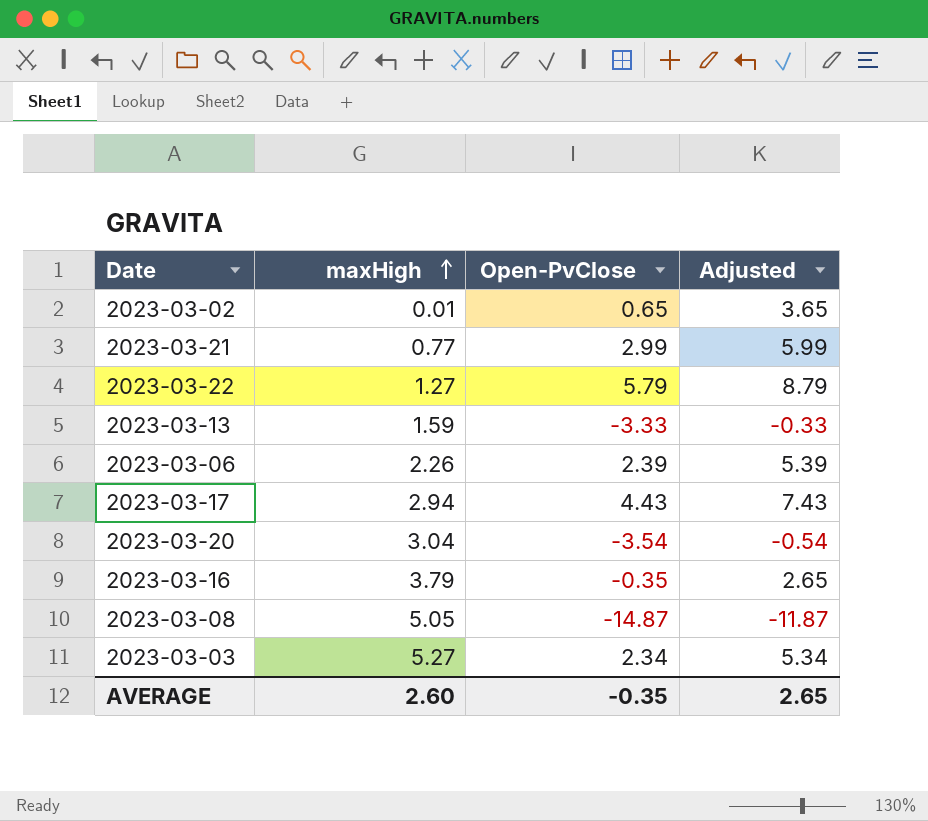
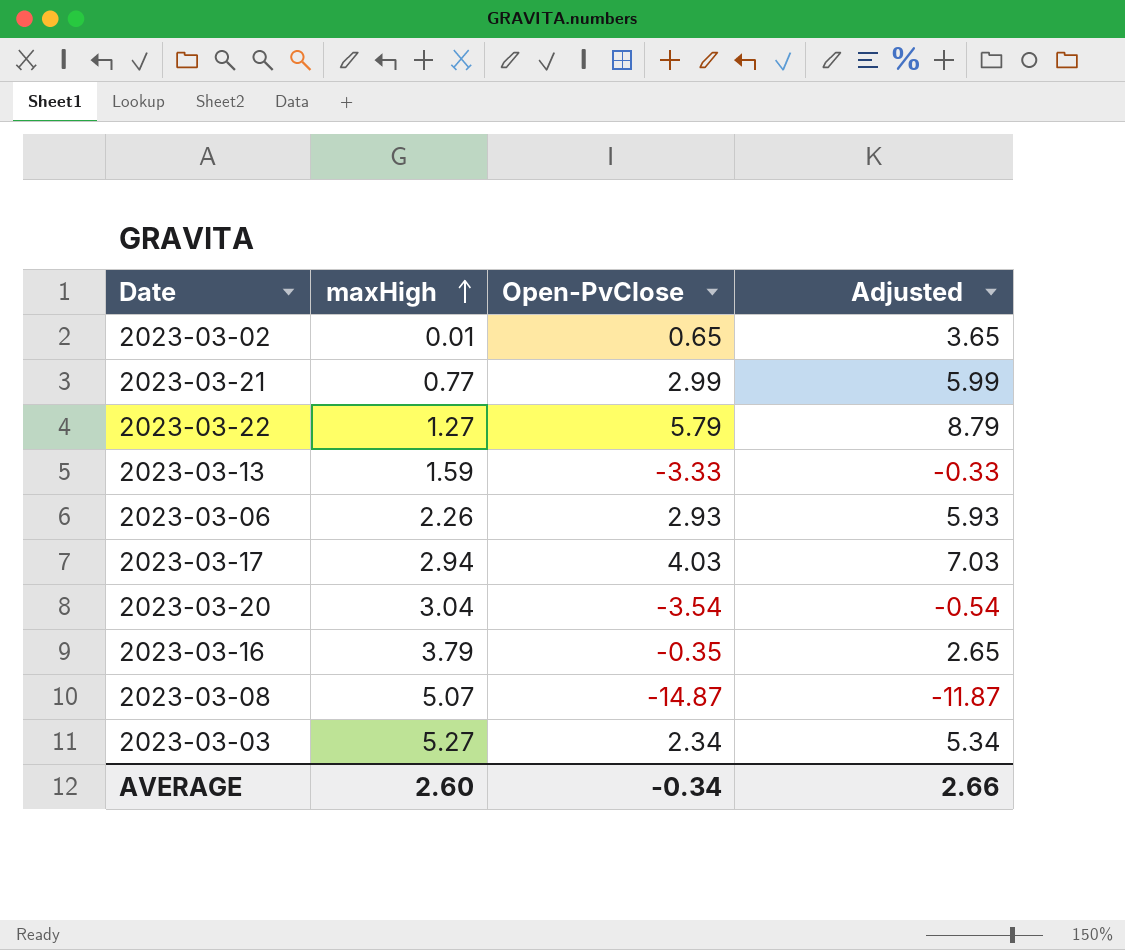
2023-03-06 | Open-PvClose: 2.39 -> 2.93
2023-03-06 | Adjusted: 5.39 -> 5.93
2023-03-17 | Open-PvClose: 4.43 -> 4.03
2023-03-17 | Adjusted: 7.43 -> 7.03
2023-03-08 | maxHigh: 5.05 -> 5.07
AVERAGE | Open-PvClose: -0.35 -> -0.34
AVERAGE | Adjusted: 2.65 -> 2.66

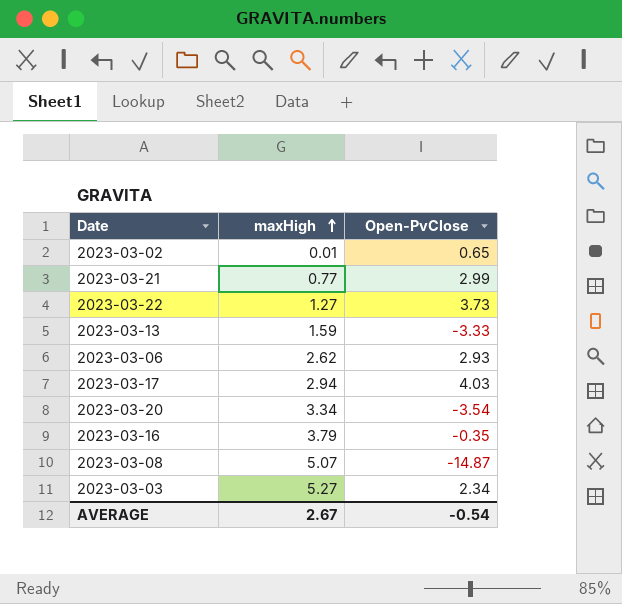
column Adjusted | formula: [Open-PvClose] + 3 -> none
2023-03-22 | Open-PvClose: 5.79 -> 3.73
2023-03-06 | maxHigh: 2.26 -> 2.62
2023-03-20 | maxHigh: 3.04 -> 3.34
AVERAGE | maxHigh: 2.60 -> 2.67
AVERAGE | Open-PvClose: -0.34 -> -0.54

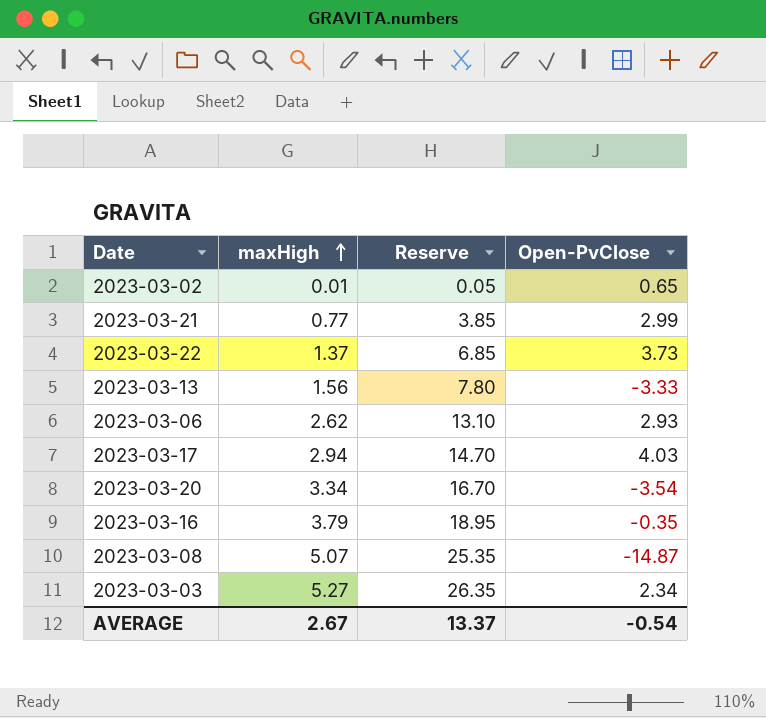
column Reserve | formula: none -> [maxHigh] * 5
2023-03-22 | maxHigh: 1.27 -> 1.37
2023-03-13 | maxHigh: 1.59 -> 1.56

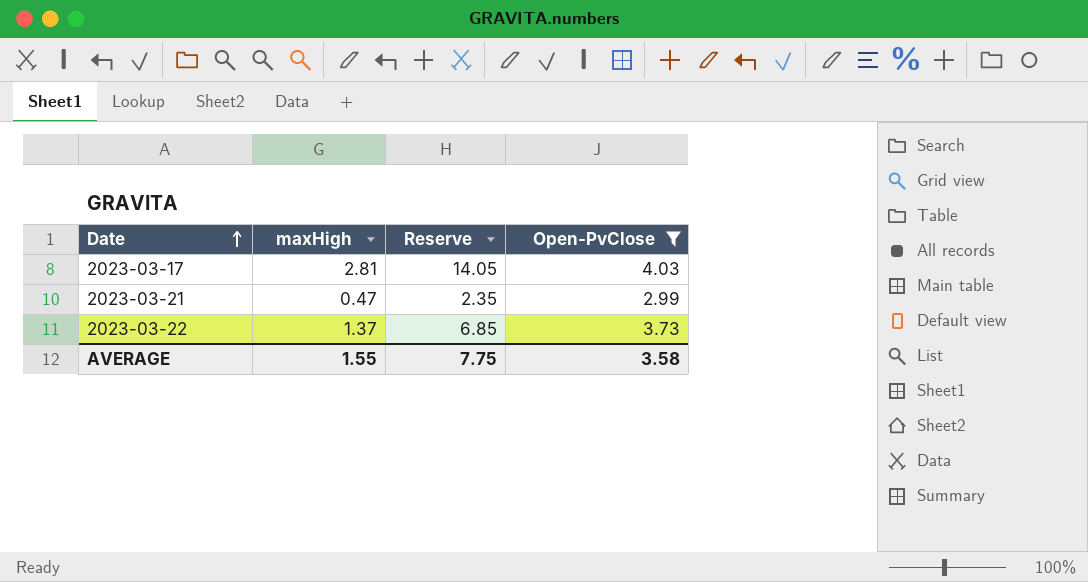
filter: none -> Open-PvClose >= 2.99
row order: maxHigh ascending -> Date ascending
2023-03-17 | maxHigh: 2.94 -> 2.81
2023-03-17 | Reserve: 14.70 -> 14.05
2023-03-21 | maxHigh: 0.77 -> 0.47
2023-03-21 | Reserve: 3.85 -> 2.35
AVERAGE | maxHigh: 2.67 -> 1.55
AVERAGE | Reserve: 13.37 -> 7.75
AVERAGE | Open-PvClose: -0.54 -> 3.58

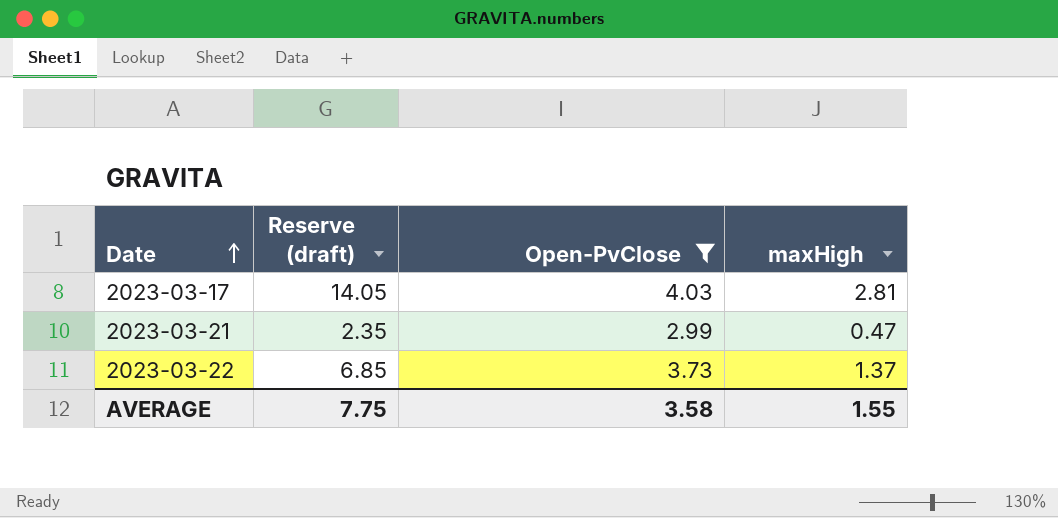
column name: Reserve -> Reserve (draft)
column maxHigh | position: 2 -> 4

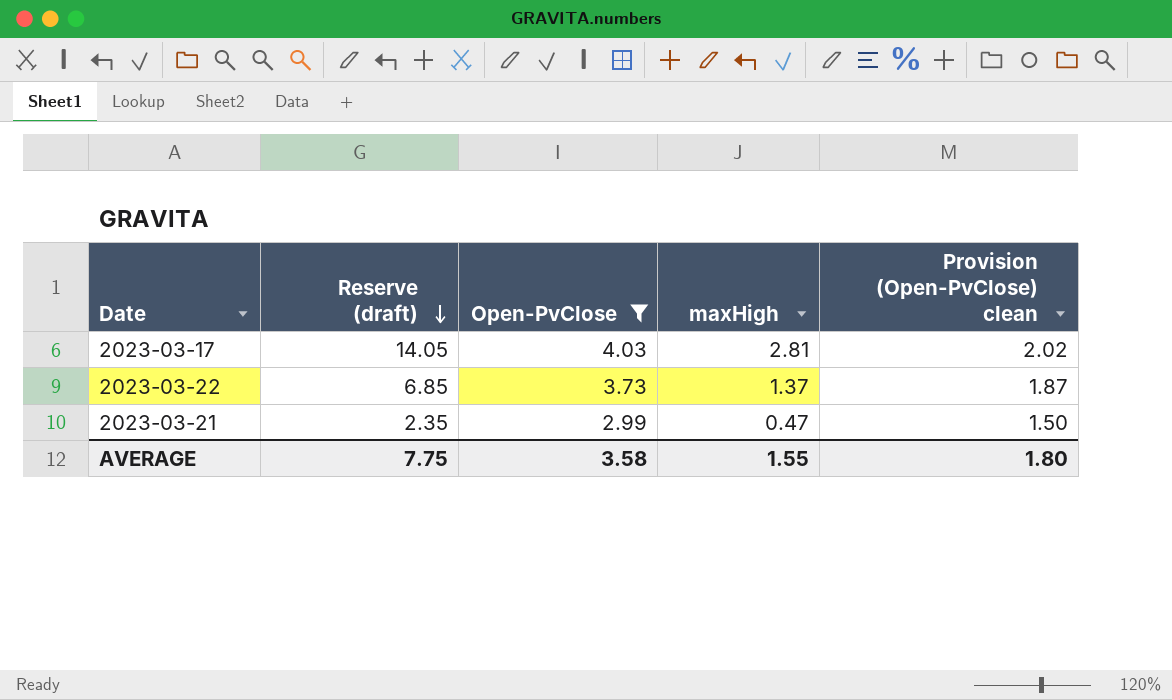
row order: Date ascending -> Reserve (draft) descending
column Provision (Open-PvClose) clean | formula: none -> [Open-PvClose] * 0.5

